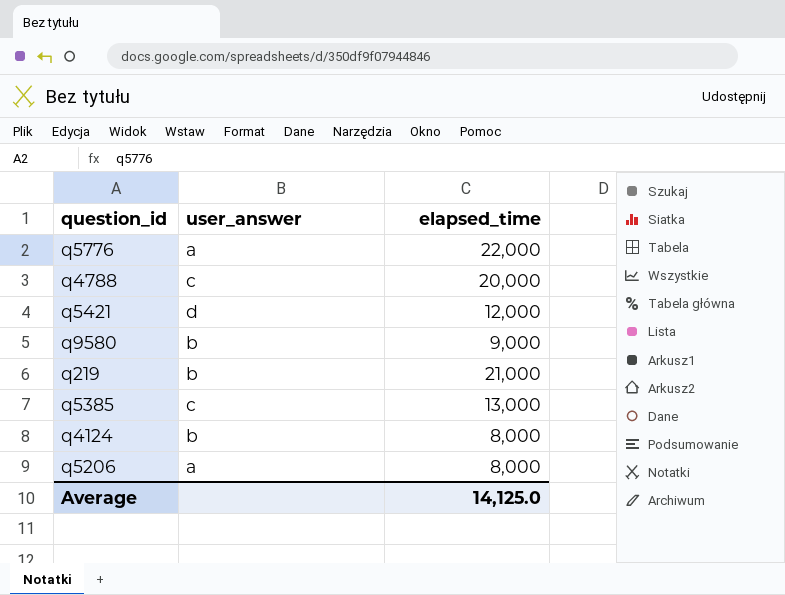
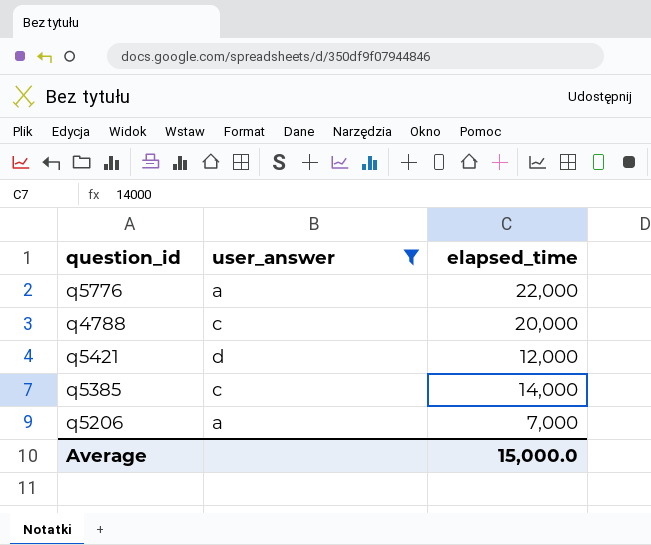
filter: none -> user_answer != b
q5385 | elapsed_time: 13,000 -> 14,000
q5206 | elapsed_time: 8,000 -> 7,000
Average | elapsed_time: 14,125.0 -> 15,000.0

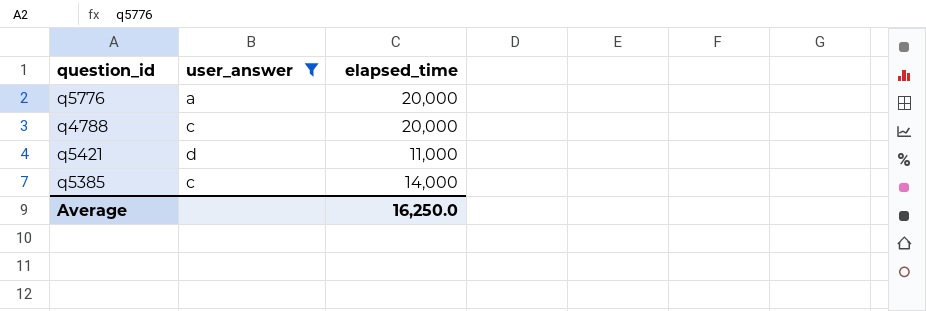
row q5206: a | 7,000 -> none
q5776 | elapsed_time: 22,000 -> 20,000
q5421 | elapsed_time: 12,000 -> 11,000
Average | elapsed_time: 15,000.0 -> 16,250.0

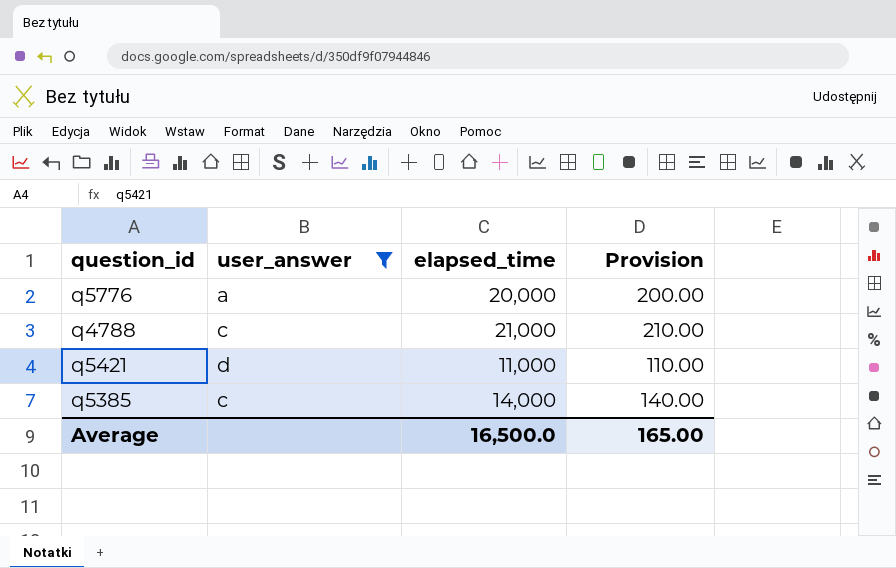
column Provision | formula: none -> [elapsed_time] * 0.01
q4788 | elapsed_time: 20,000 -> 21,000
Average | elapsed_time: 16,250.0 -> 16,500.0

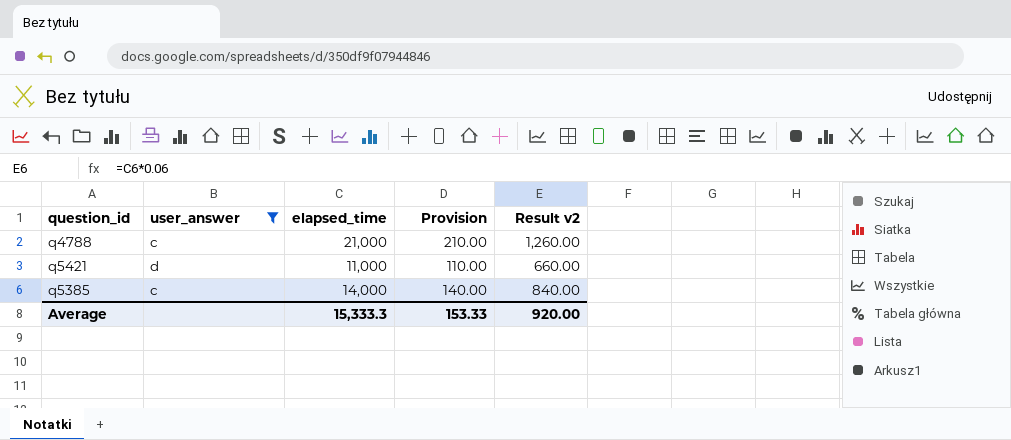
column Result v2 | formula: none -> [elapsed_time] * 0.06
row q5776: a | 20,000 | 200.00 -> none
Average | elapsed_time: 16,500.0 -> 15,333.3
Average | Provision: 165.00 -> 153.33

